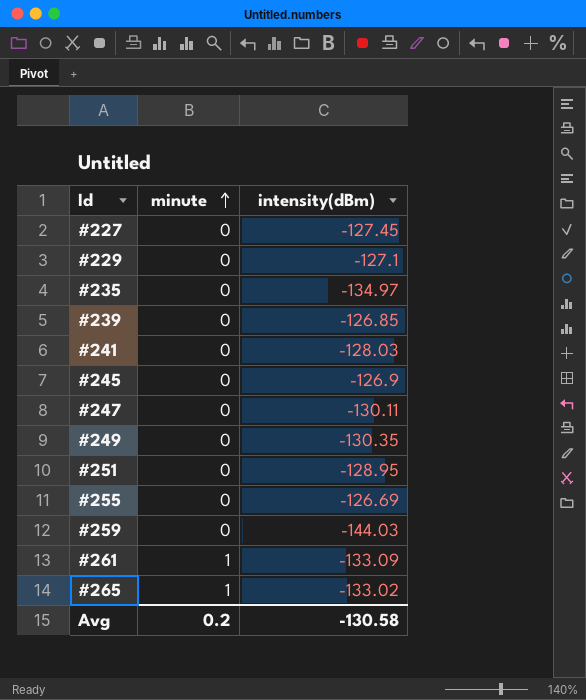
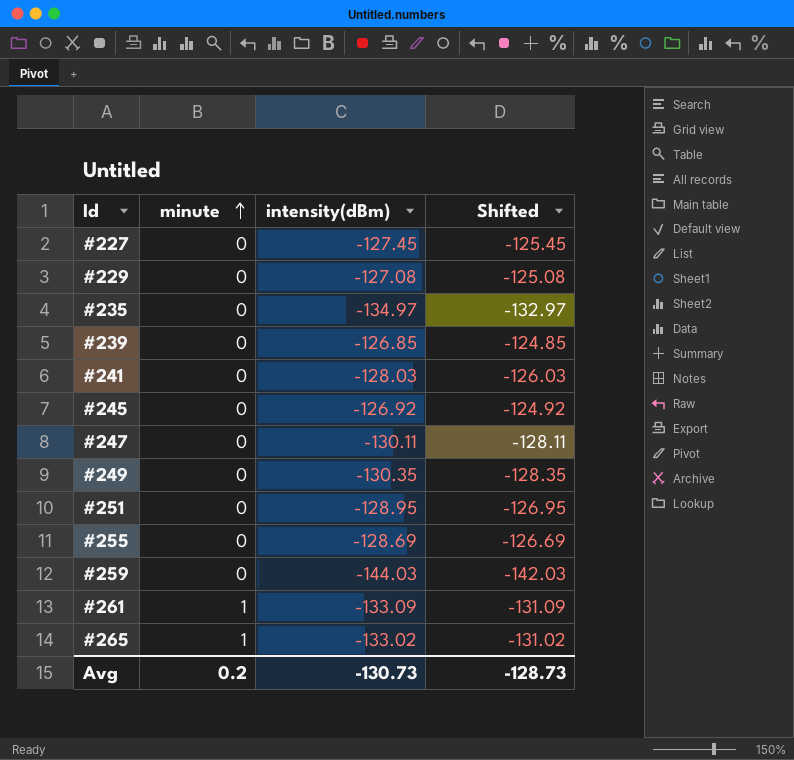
column Shifted | formula: none -> [intensity(dBm)] + 2
#229 | intensity(dBm): -127.1 -> -127.08
#245 | intensity(dBm): -126.9 -> -126.92
#255 | intensity(dBm): -126.69 -> -128.69
Avg | intensity(dBm): -130.58 -> -130.73

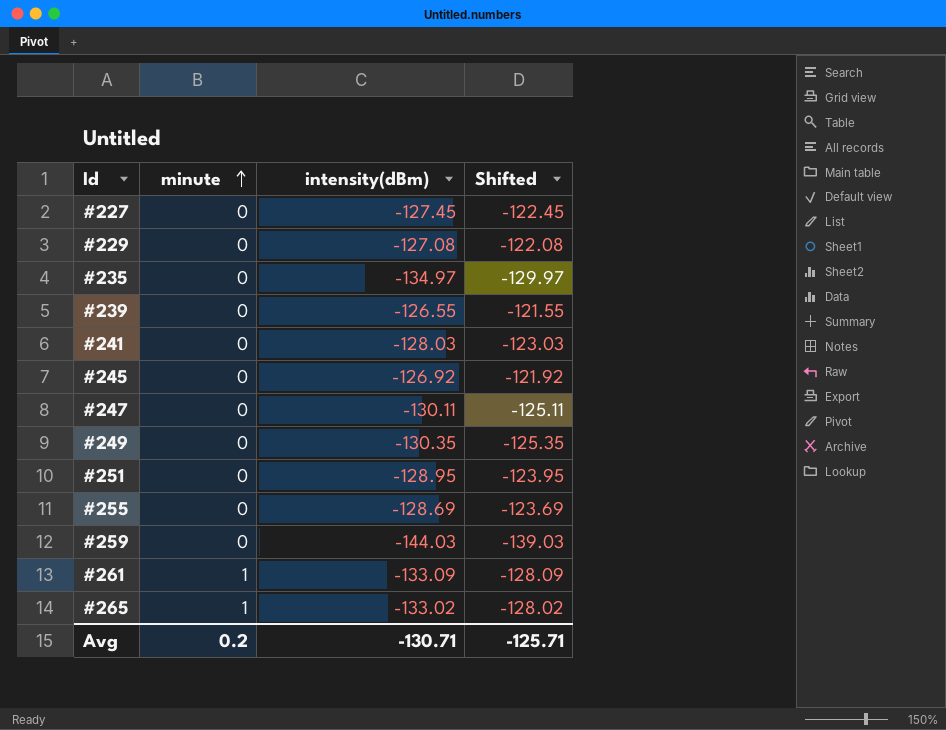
column Shifted | formula: [intensity(dBm)] + 2 -> [intensity(dBm)] + 5
#239 | intensity(dBm): -126.85 -> -126.55
Avg | intensity(dBm): -130.73 -> -130.71
Avg | Shifted: -128.73 -> -125.71

